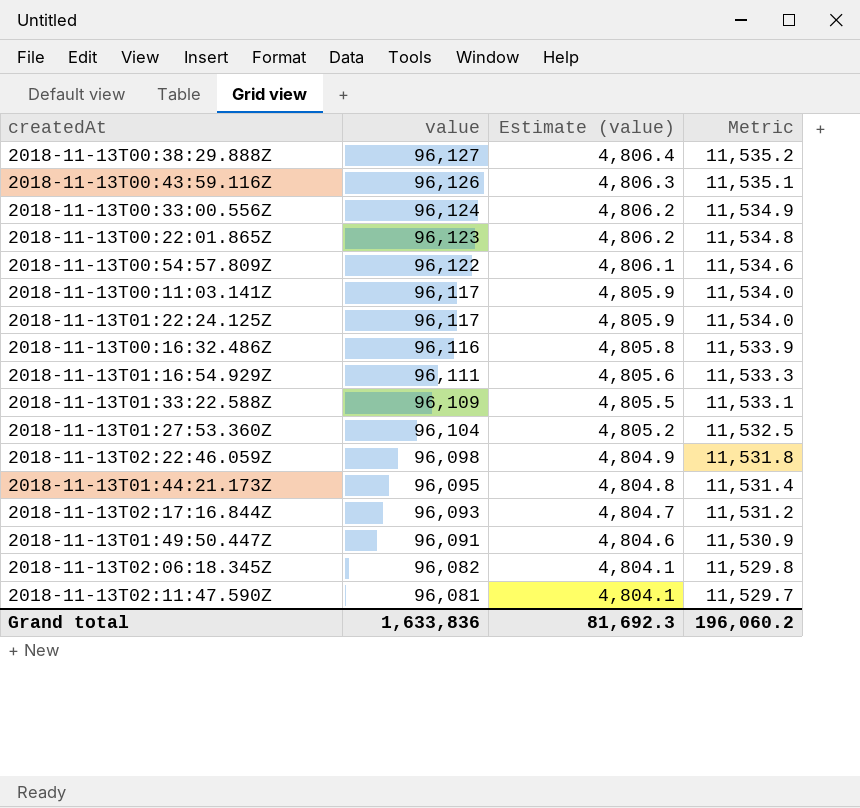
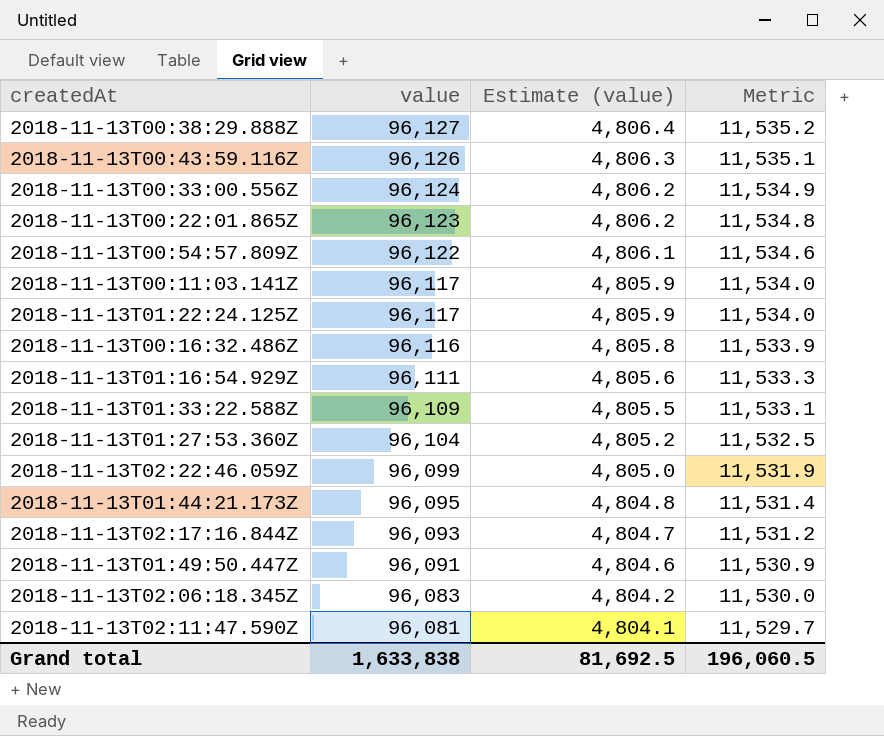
2018-11-13T02:22:46.059Z | value: 96,098 -> 96,099
2018-11-13T02:22:46.059Z | Estimate (value): 4,804.9 -> 4,805.0
2018-11-13T02:22:46.059Z | Metric: 11,531.8 -> 11,531.9
2018-11-13T02:06:18.345Z | value: 96,082 -> 96,083
2018-11-13T02:06:18.345Z | Estimate (value): 4,804.1 -> 4,804.2
2018-11-13T02:06:18.345Z | Metric: 11,529.8 -> 11,530.0
Grand total | value: 1,633,836 -> 1,633,838
Grand total | Estimate (value): 81,692.3 -> 81,692.5
Grand total | Metric: 196,060.2 -> 196,060.5

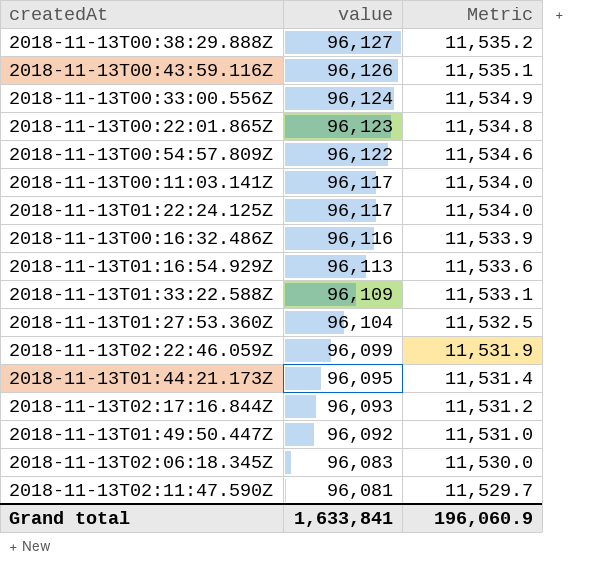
column Estimate (value) | formula: [value] * 0.05 -> none
2018-11-13T01:16:54.929Z | value: 96,111 -> 96,113
2018-11-13T01:16:54.929Z | Metric: 11,533.3 -> 11,533.6
2018-11-13T01:49:50.447Z | value: 96,091 -> 96,092
2018-11-13T01:49:50.447Z | Metric: 11,530.9 -> 11,531.0
Grand total | value: 1,633,838 -> 1,633,841
Grand total | Metric: 196,060.5 -> 196,060.9

